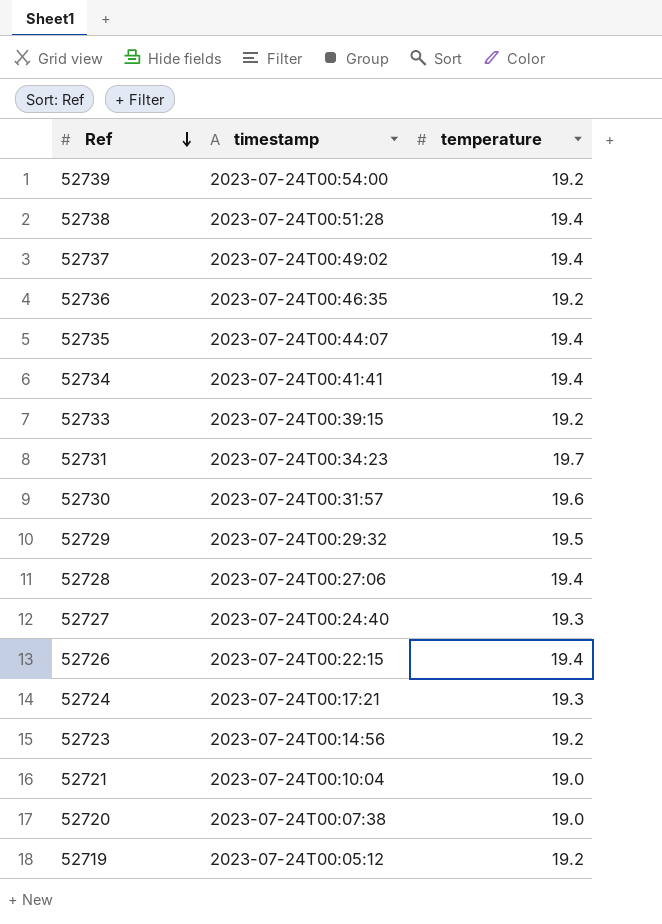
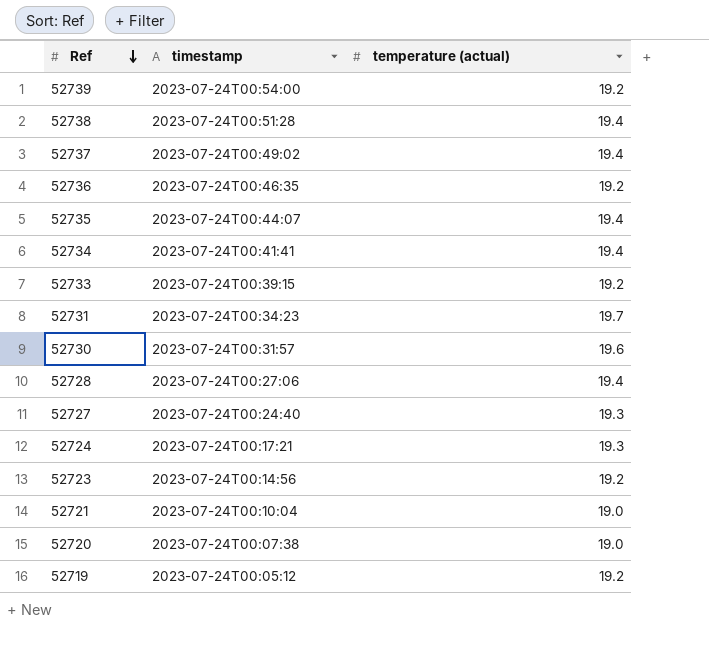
column name: temperature -> temperature (actual)
row 52729: 2023-07-24T00:29:32 | 19.5 -> none
row 52726: 2023-07-24T00:22:15 | 19.4 -> none

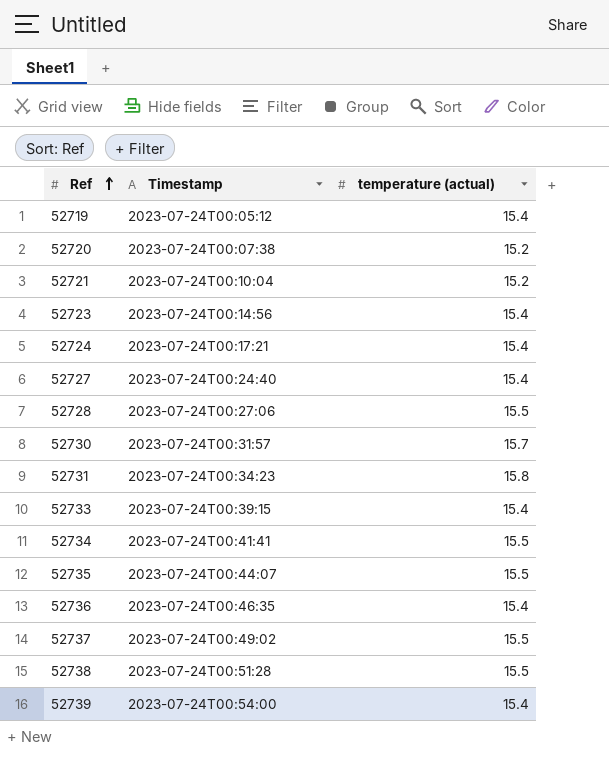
row order: Ref descending -> Ref ascending
column name: timestamp -> Timestamp
52719 | temperature (actual): 19.2 -> 15.4
52720 | temperature (actual): 19.0 -> 15.2
52721 | temperature (actual): 19.0 -> 15.2
52723 | temperature (actual): 19.2 -> 15.4
52724 | temperature (actual): 19.3 -> 15.4
52727 | temperature (actual): 19.3 -> 15.4
52728 | temperature (actual): 19.4 -> 15.5
52730 | temperature (actual): 19.6 -> 15.7
52731 | temperature (actual): 19.7 -> 15.8
52733 | temperature (actual): 19.2 -> 15.4
52734 | temperature (actual): 19.4 -> 15.5
52735 | temperature (actual): 19.4 -> 15.5
52736 | temperature (actual): 19.2 -> 15.4
52737 | temperature (actual): 19.4 -> 15.5
52738 | temperature (actual): 19.4 -> 15.5
52739 | temperature (actual): 19.2 -> 15.4

